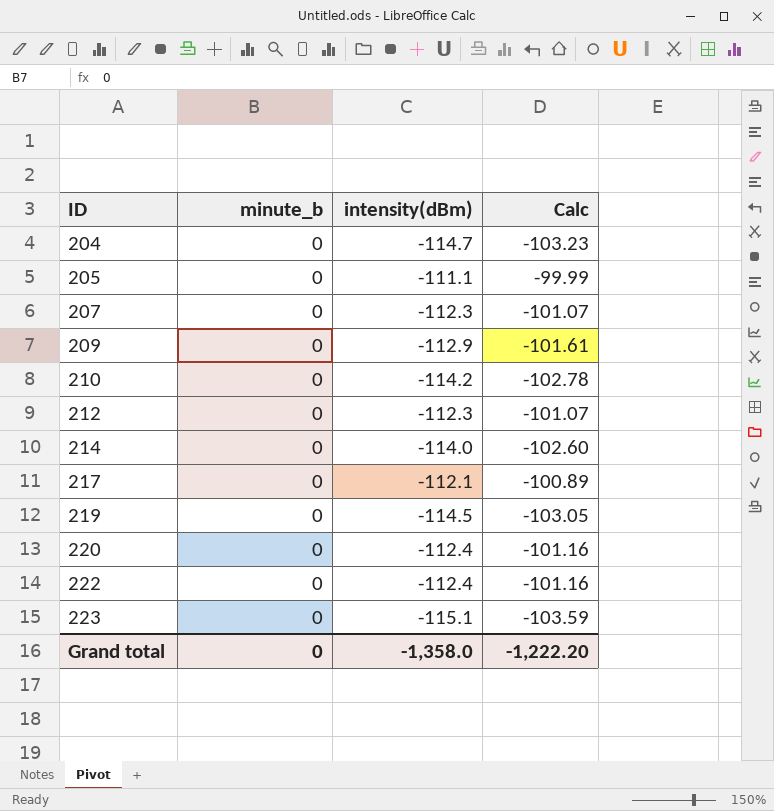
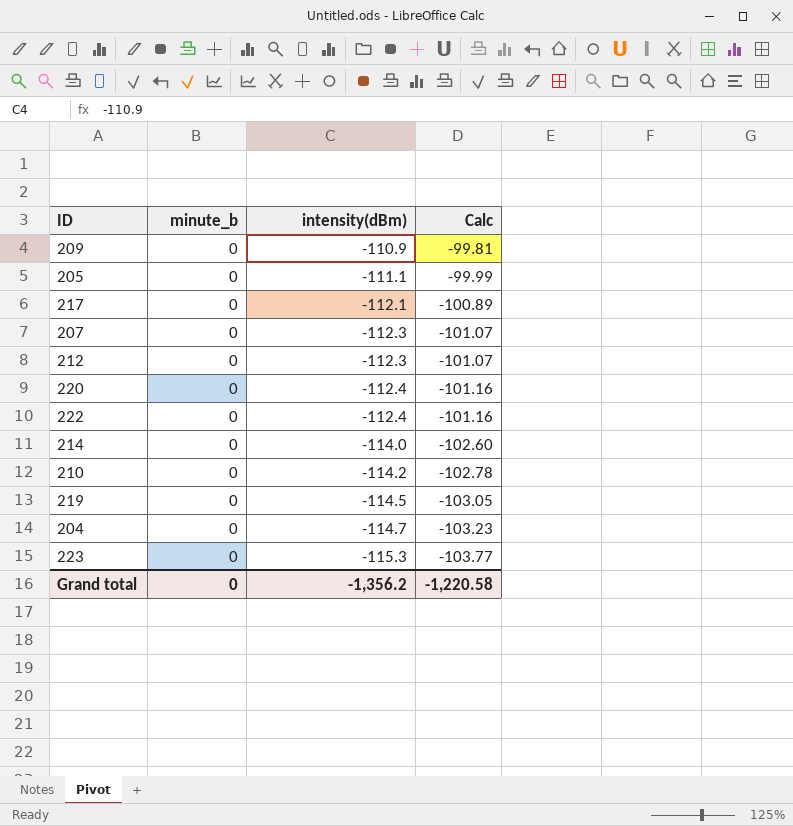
row order: ID ascending -> intensity(dBm) descending
209 | intensity(dBm): -112.9 -> -110.9
209 | Calc: -101.61 -> -99.81
223 | intensity(dBm): -115.1 -> -115.3
223 | Calc: -103.59 -> -103.77
Grand total | intensity(dBm): -1,358.0 -> -1,356.2
Grand total | Calc: -1,222.20 -> -1,220.58

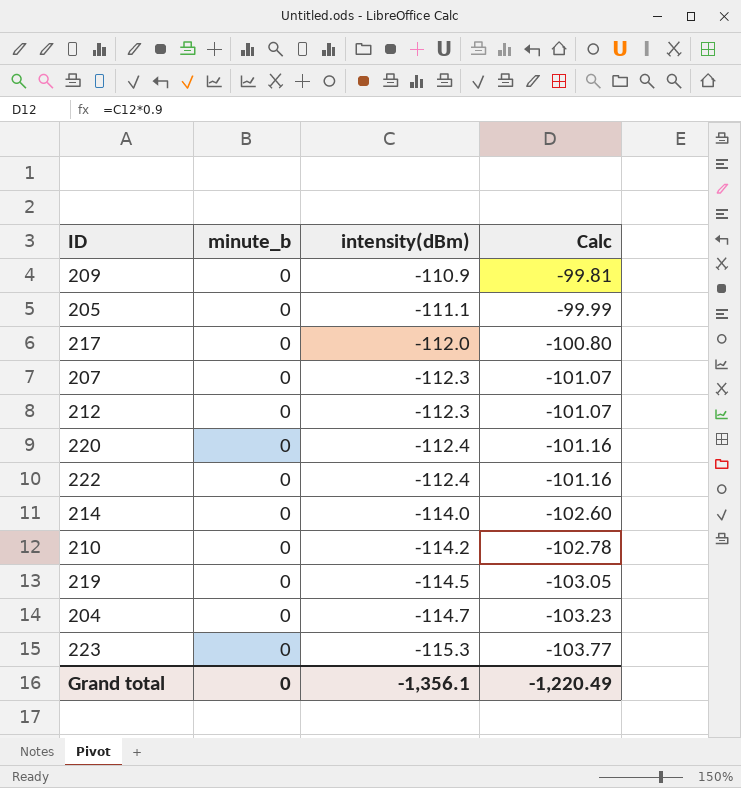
217 | intensity(dBm): -112.1 -> -112.0
217 | Calc: -100.89 -> -100.80
Grand total | intensity(dBm): -1,356.2 -> -1,356.1
Grand total | Calc: -1,220.58 -> -1,220.49

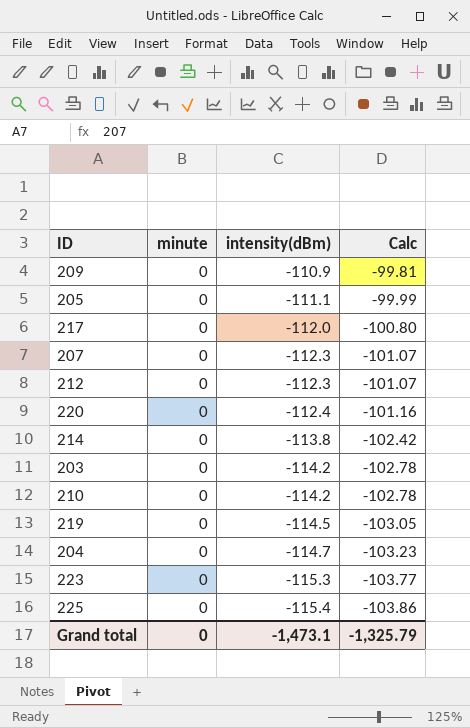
column name: minute_b -> minute
row 222: 0 | -112.4 | -101.16 -> none
214 | intensity(dBm): -114.0 -> -113.8
214 | Calc: -102.60 -> -102.42
row 203: none -> 0 | -114.2 | -102.78
row 225: none -> 0 | -115.4 | -103.86
Grand total | intensity(dBm): -1,356.1 -> -1,473.1
Grand total | Calc: -1,220.49 -> -1,325.79

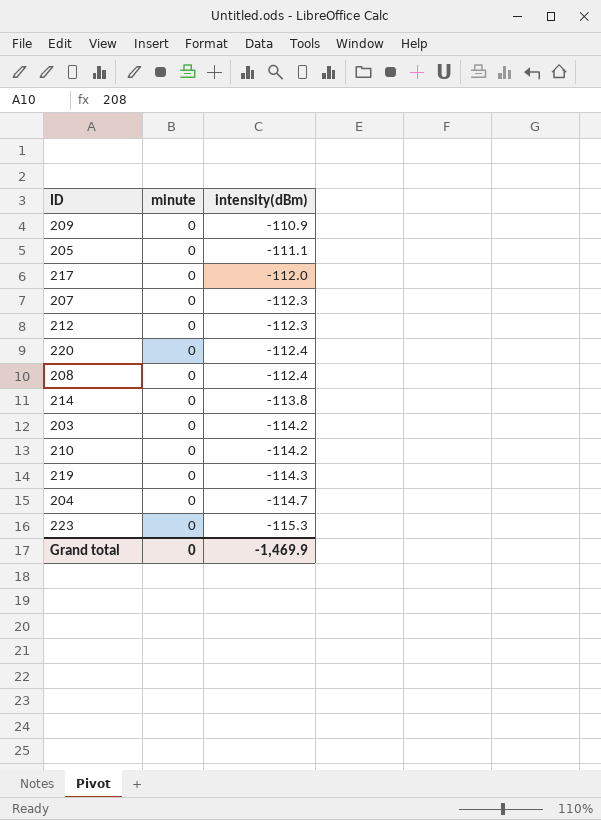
column Calc | formula: [intensity(dBm)] * 0.9 -> none
row 225: 0 | -115.4 | -103.86 -> none
row 208: none -> 0 | -112.4
219 | intensity(dBm): -114.5 -> -114.3
Grand total | intensity(dBm): -1,473.1 -> -1,469.9

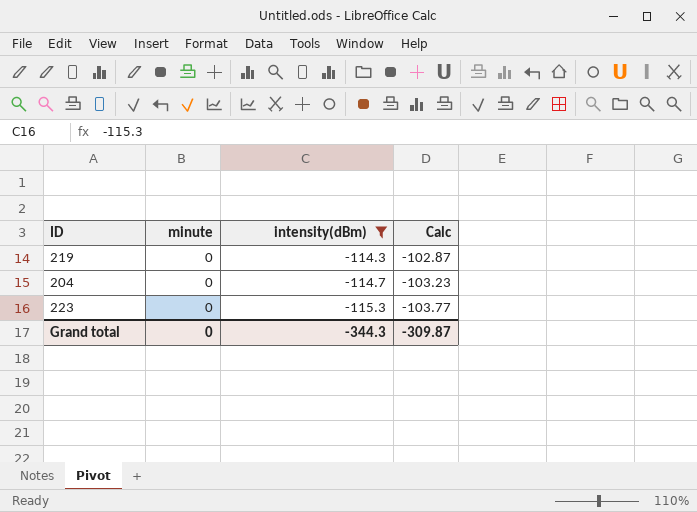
filter: none -> intensity(dBm) <= -114.3
column Calc | formula: none -> [intensity(dBm)] * 0.9
Grand total | intensity(dBm): -1,469.9 -> -344.3

